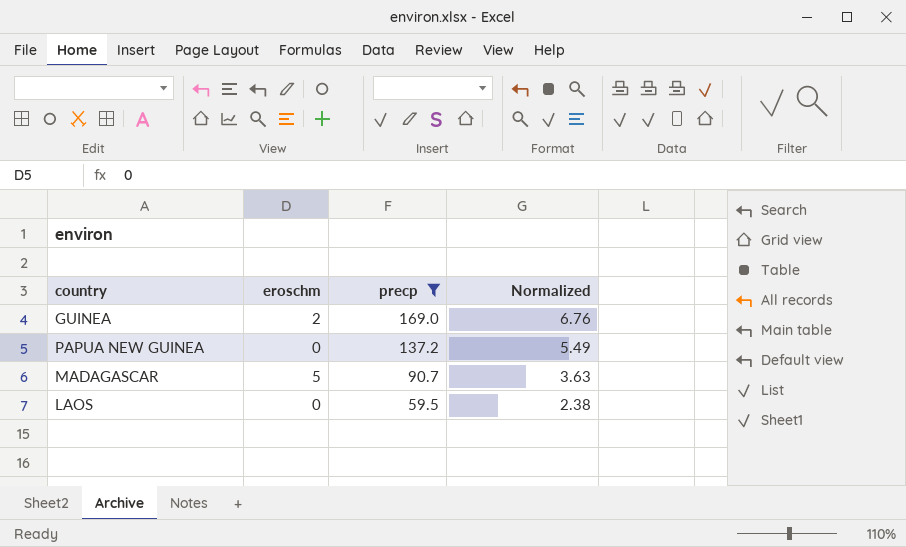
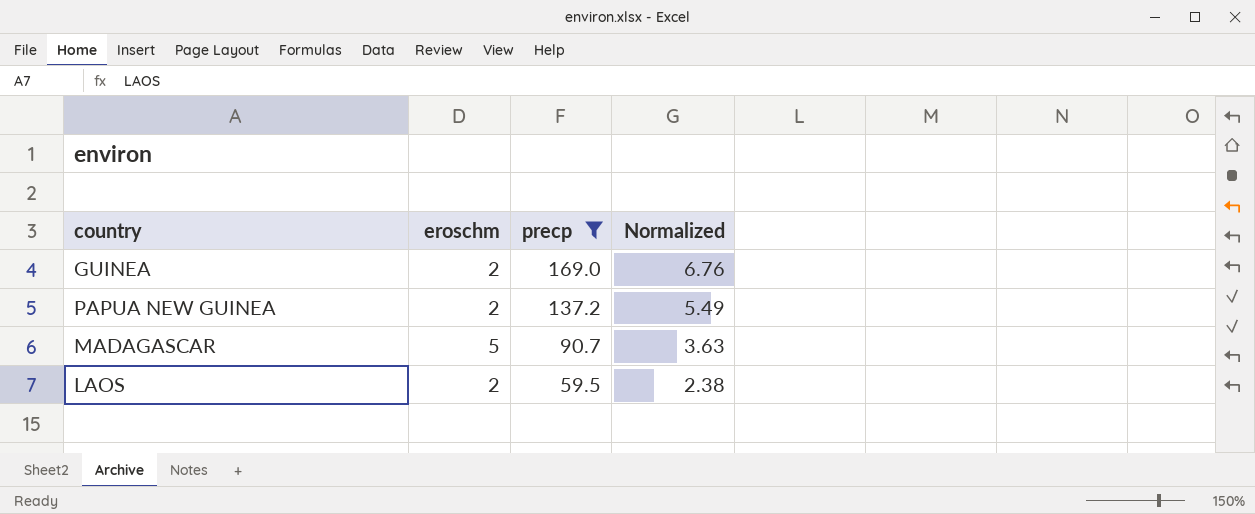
PAPUA NEW GUINEA | eroschm: 0 -> 2
LAOS | eroschm: 0 -> 2

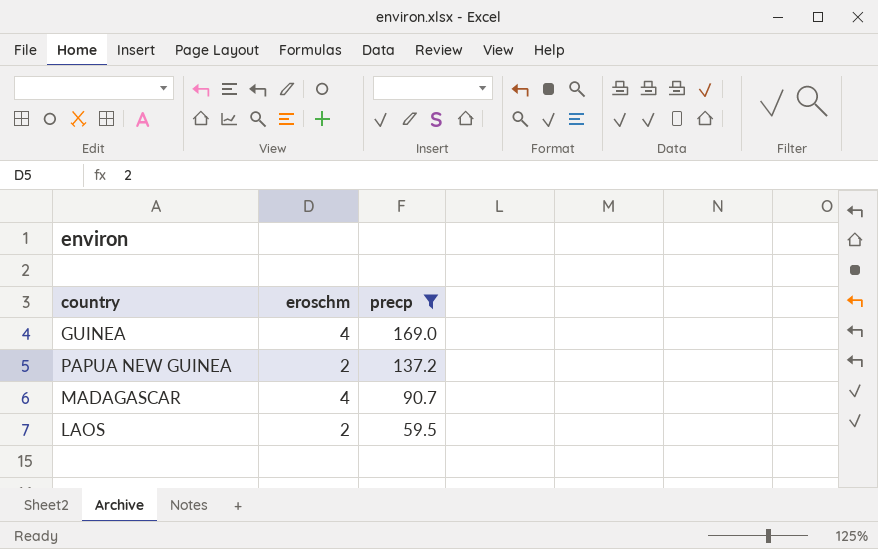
column Normalized | formula: [precp] * 0.04 -> none
GUINEA | eroschm: 2 -> 4
MADAGASCAR | eroschm: 5 -> 4

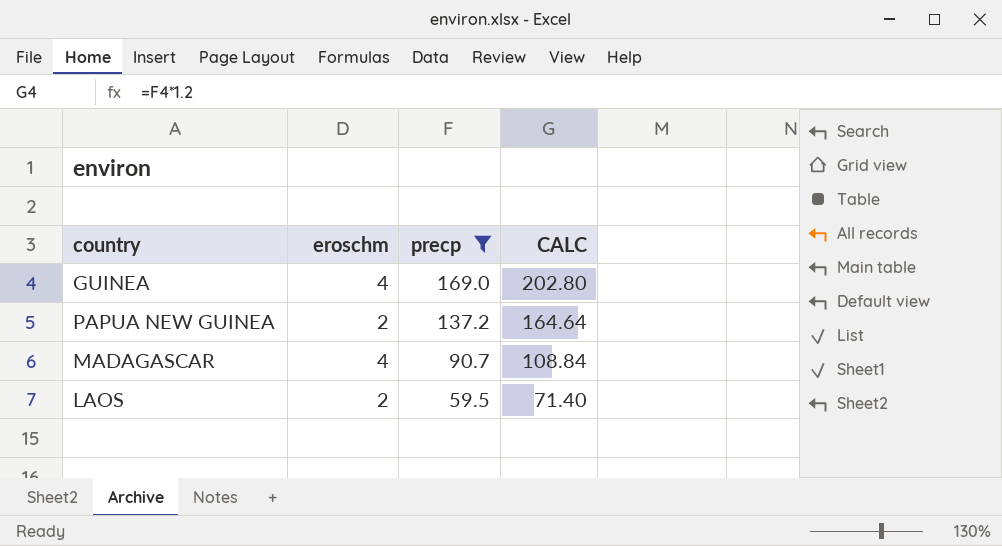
column CALC | formula: none -> [precp] * 1.2

